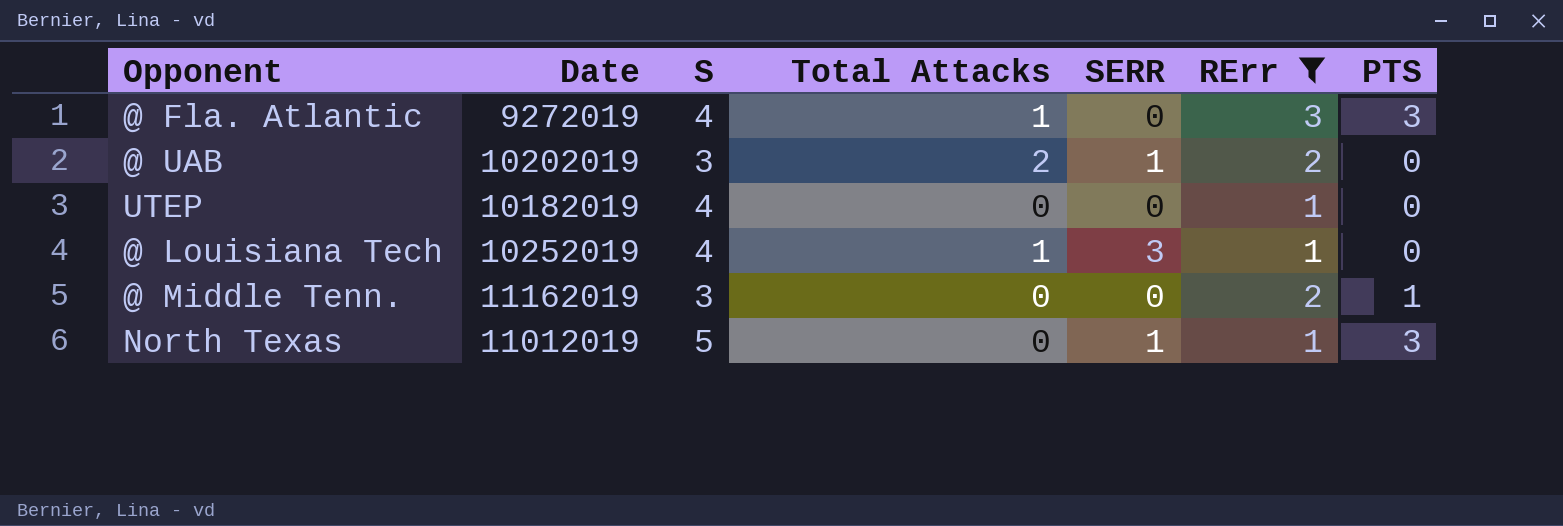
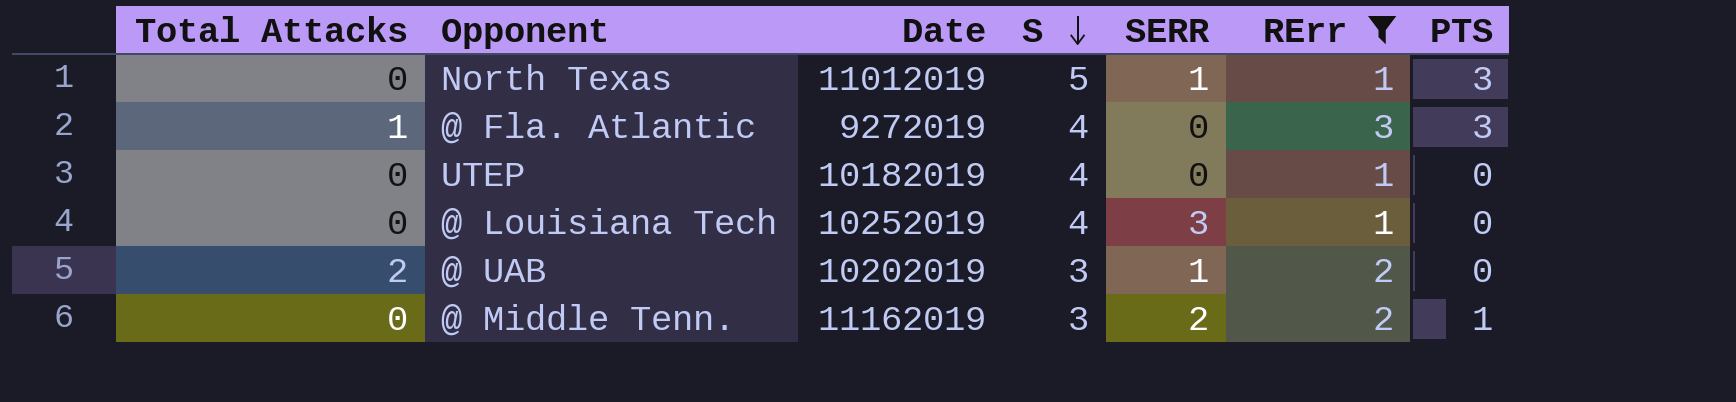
row order: none -> S descending
column Total Attacks | position: 4 -> 1
@ Louisiana Tech | Total Attacks: 1 -> 0
@ Middle Tenn. | SERR: 0 -> 2

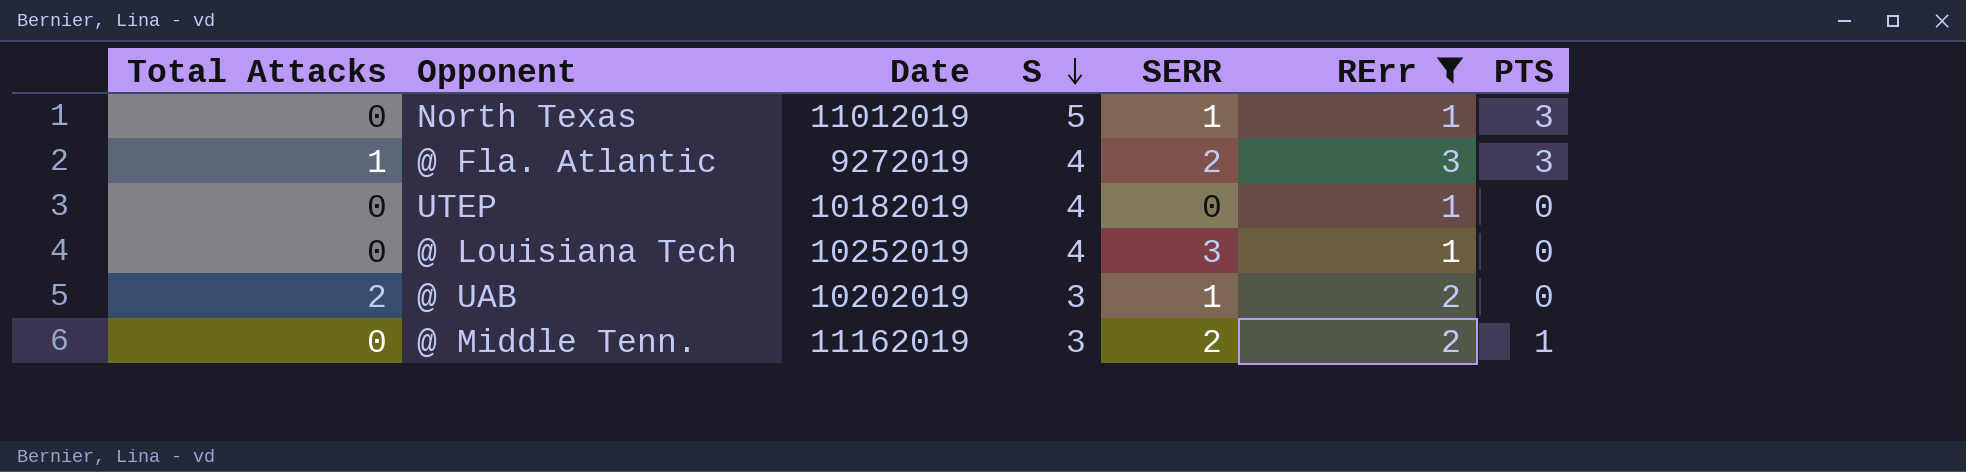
@ Fla. Atlantic | SERR: 0 -> 2

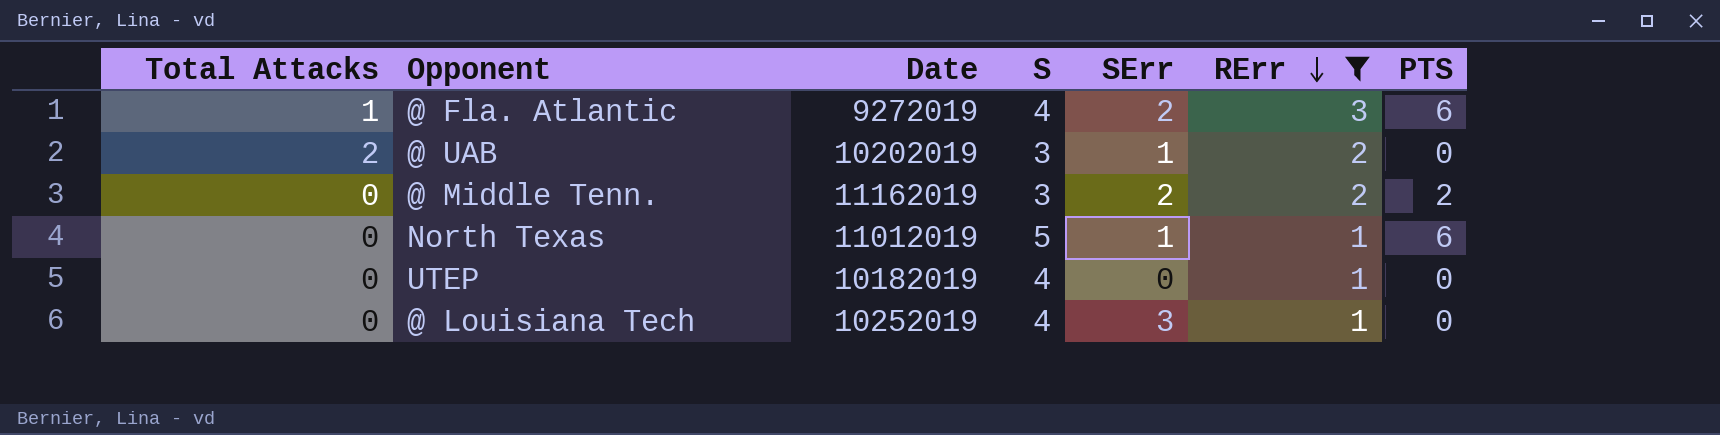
row order: S descending -> RErr descending
column name: SERR -> SErr
@ Fla. Atlantic | PTS: 3 -> 6
@ Middle Tenn. | PTS: 1 -> 2
North Texas | PTS: 3 -> 6

